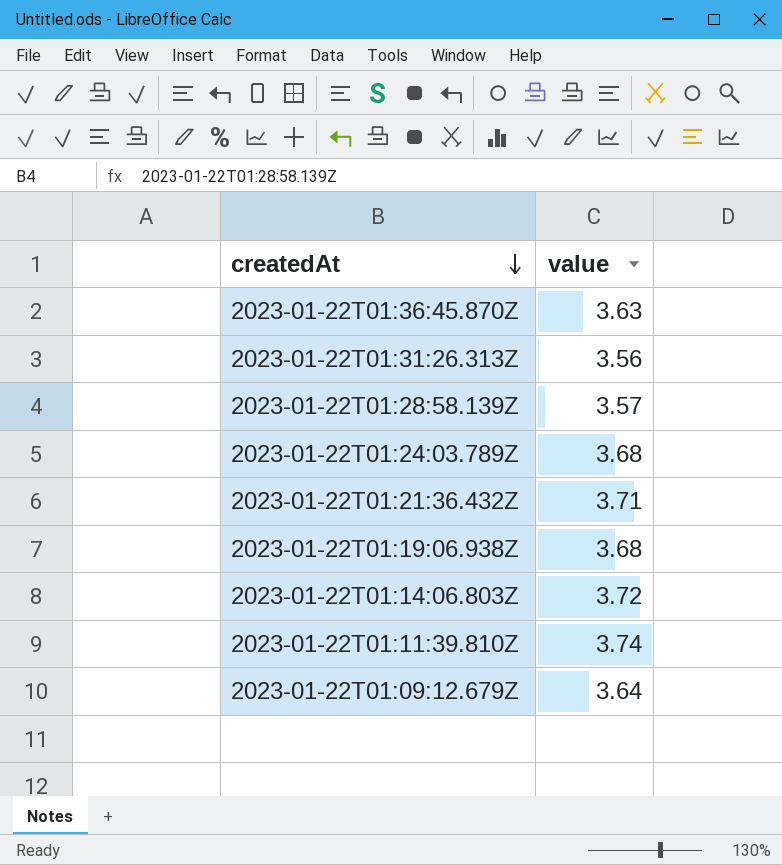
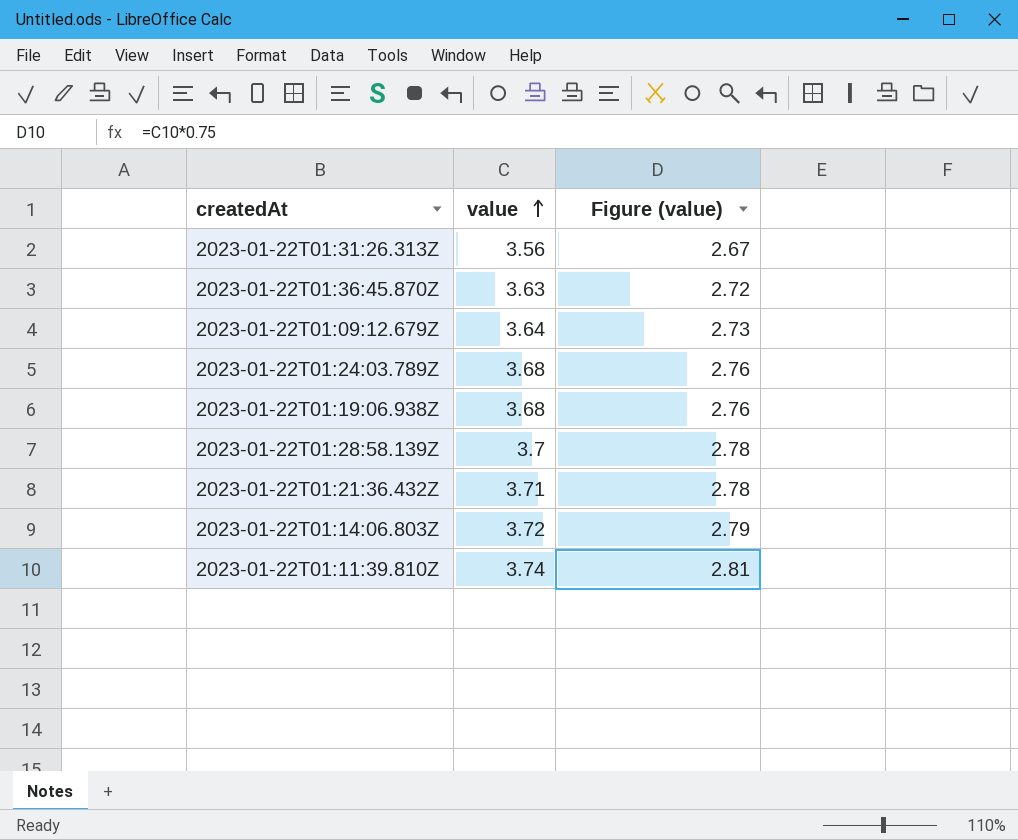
row order: createdAt descending -> value ascending
column Figure (value) | formula: none -> [value] * 0.75
2023-01-22T01:28:58.139Z | value: 3.57 -> 3.7

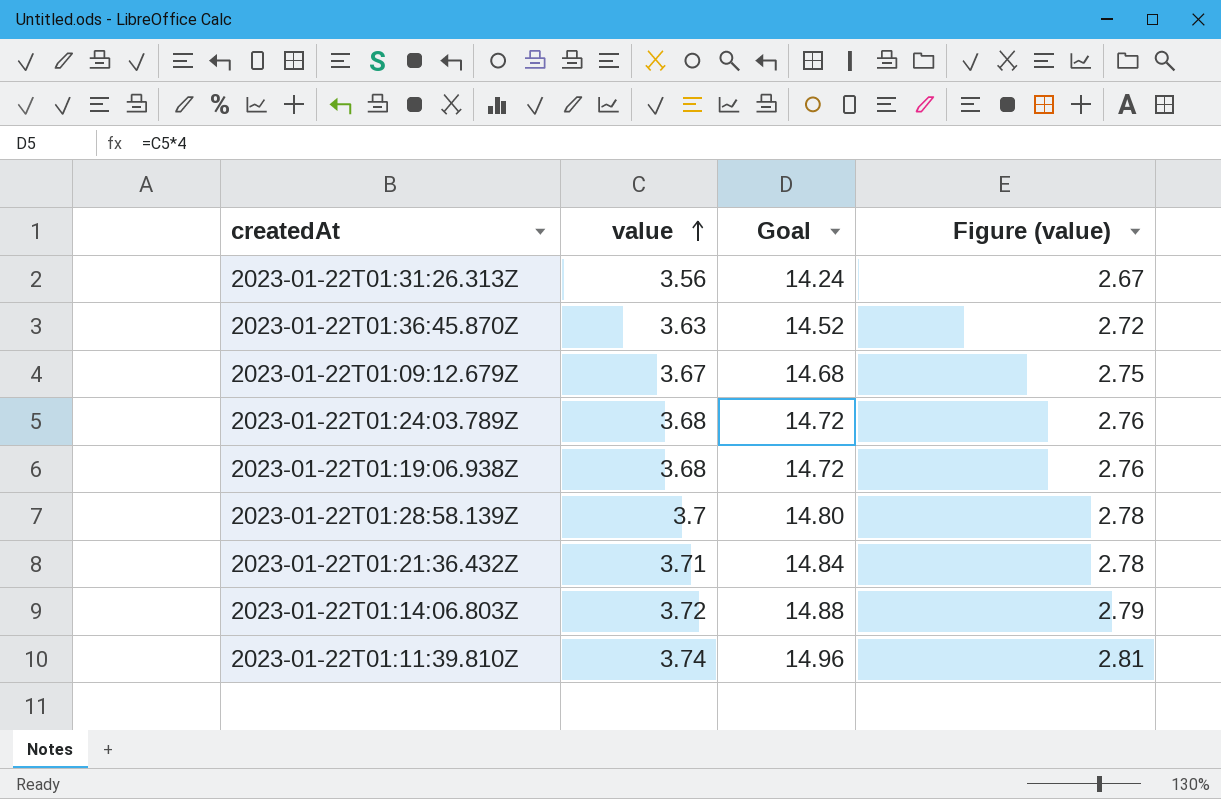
column Goal | formula: none -> [value] * 4
2023-01-22T01:09:12.679Z | value: 3.64 -> 3.67
2023-01-22T01:09:12.679Z | Figure (value): 2.73 -> 2.75

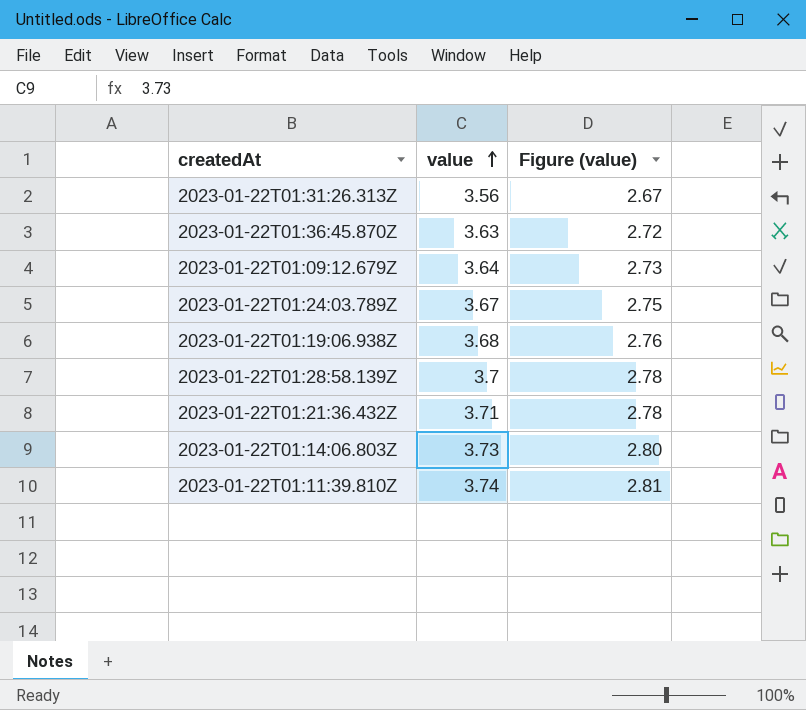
column Goal | formula: [value] * 4 -> none
2023-01-22T01:09:12.679Z | value: 3.67 -> 3.64
2023-01-22T01:09:12.679Z | Figure (value): 2.75 -> 2.73
2023-01-22T01:24:03.789Z | value: 3.68 -> 3.67
2023-01-22T01:24:03.789Z | Figure (value): 2.76 -> 2.75
2023-01-22T01:14:06.803Z | value: 3.72 -> 3.73
2023-01-22T01:14:06.803Z | Figure (value): 2.79 -> 2.80

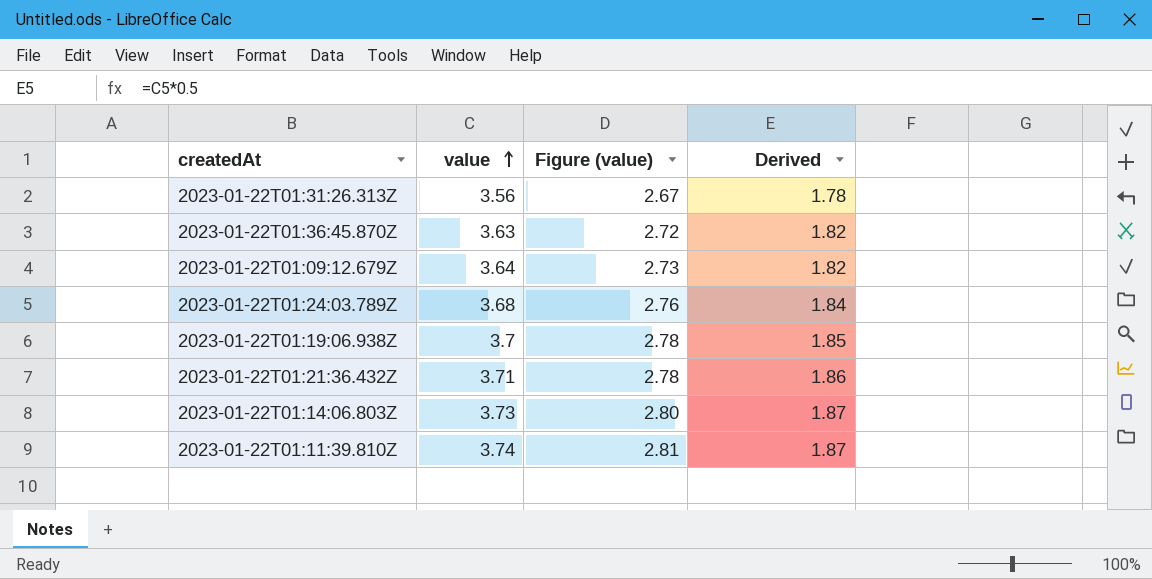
column Derived | formula: none -> [value] * 0.5
row 2023-01-22T01:28:58.139Z: 3.7 | 2.78 -> none
2023-01-22T01:24:03.789Z | value: 3.67 -> 3.68
2023-01-22T01:24:03.789Z | Figure (value): 2.75 -> 2.76
2023-01-22T01:19:06.938Z | value: 3.68 -> 3.7
2023-01-22T01:19:06.938Z | Figure (value): 2.76 -> 2.78

